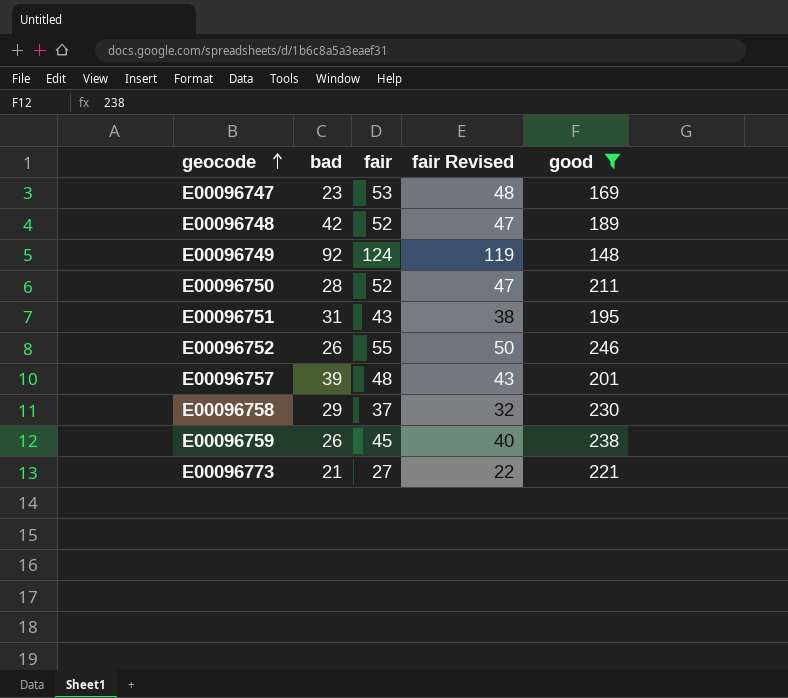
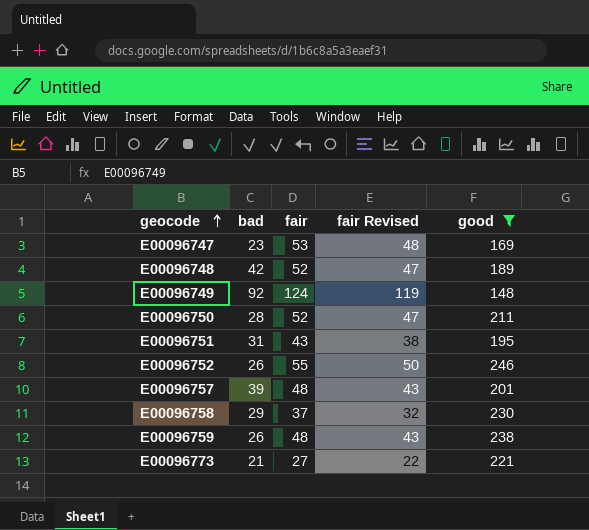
E00096759 | fair: 45 -> 48
E00096759 | fair Revised: 40 -> 43

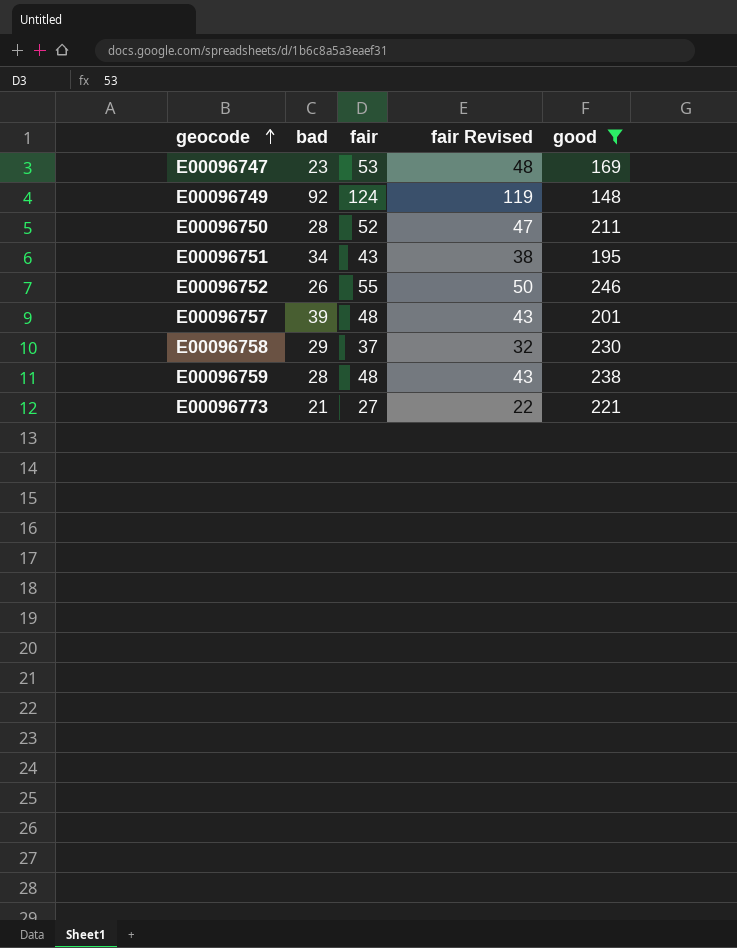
row E00096748: 42 | 52 | 47 | 189 -> none
E00096751 | bad: 31 -> 34
E00096759 | bad: 26 -> 28

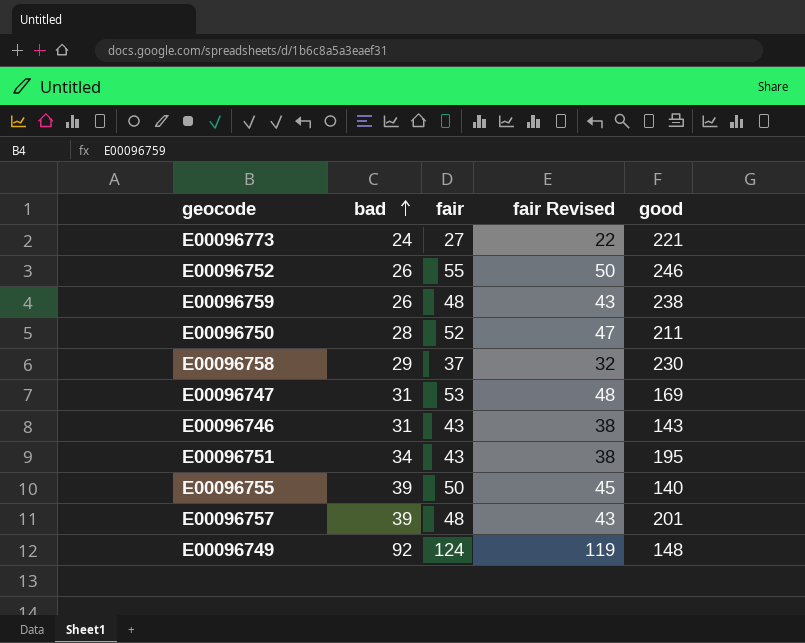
filter: good >= 148 -> none
row order: geocode ascending -> bad ascending
E00096773 | bad: 21 -> 24
E00096759 | bad: 28 -> 26
E00096747 | bad: 23 -> 31

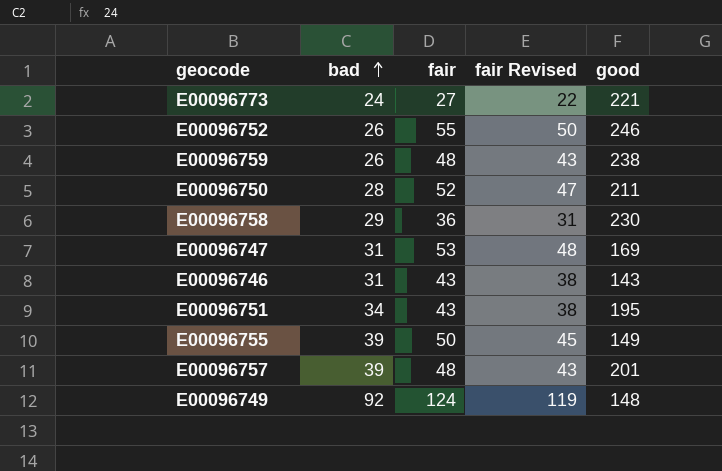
E00096758 | fair: 37 -> 36
E00096758 | fair Revised: 32 -> 31
E00096755 | good: 140 -> 149

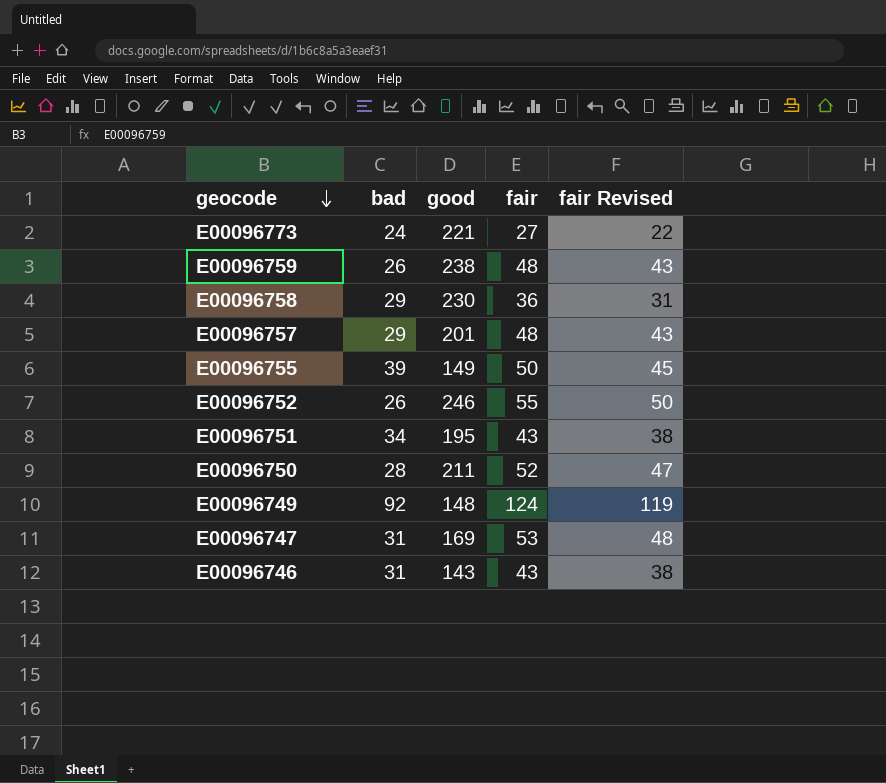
row order: bad ascending -> geocode descending
column good | position: 5 -> 3
E00096757 | bad: 39 -> 29

